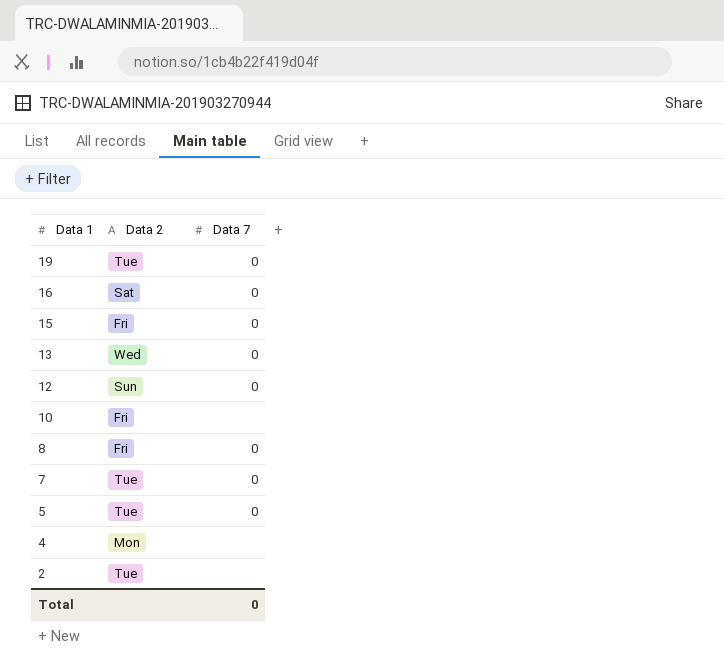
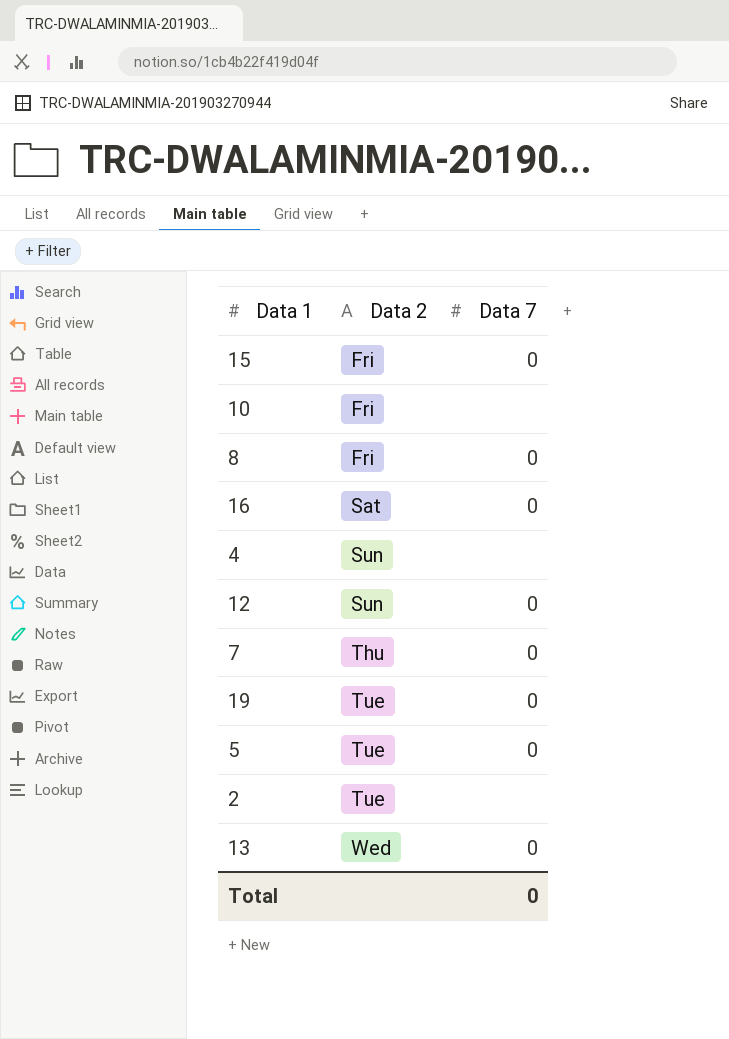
row order: Data 1 descending -> Data 2 ascending
4 | Data 2: Mon -> Sun
7 | Data 2: Tue -> Thu

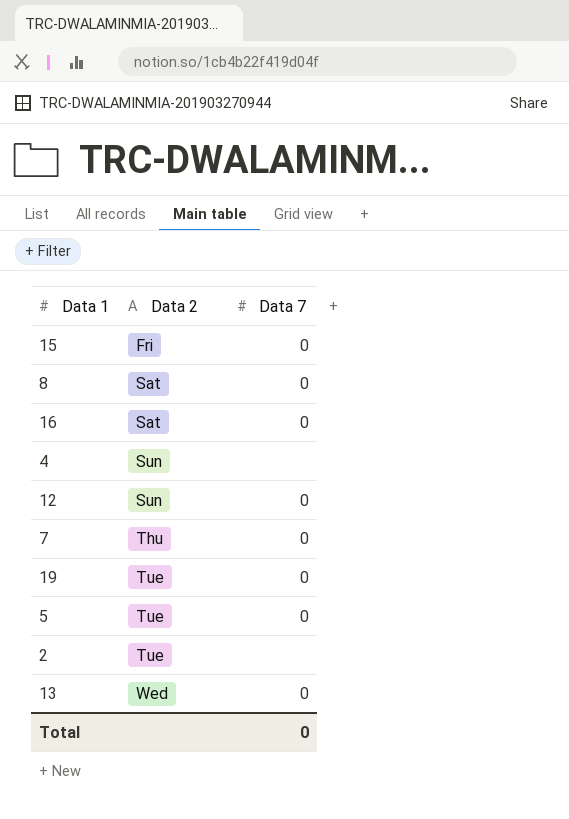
row 10: Fri | none -> none
8 | Data 2: Fri -> Sat

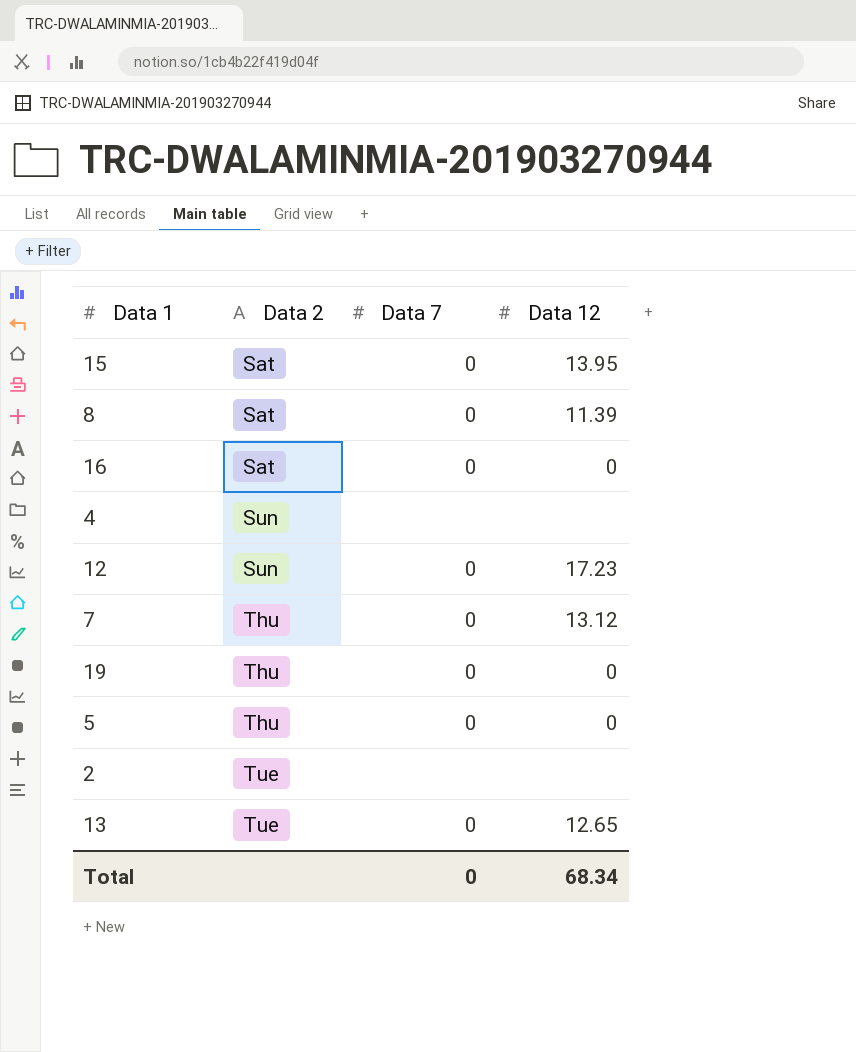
column Data 12 | position: none -> 4
15 | Data 2: Fri -> Sat
19 | Data 2: Tue -> Thu
5 | Data 2: Tue -> Thu
13 | Data 2: Wed -> Tue

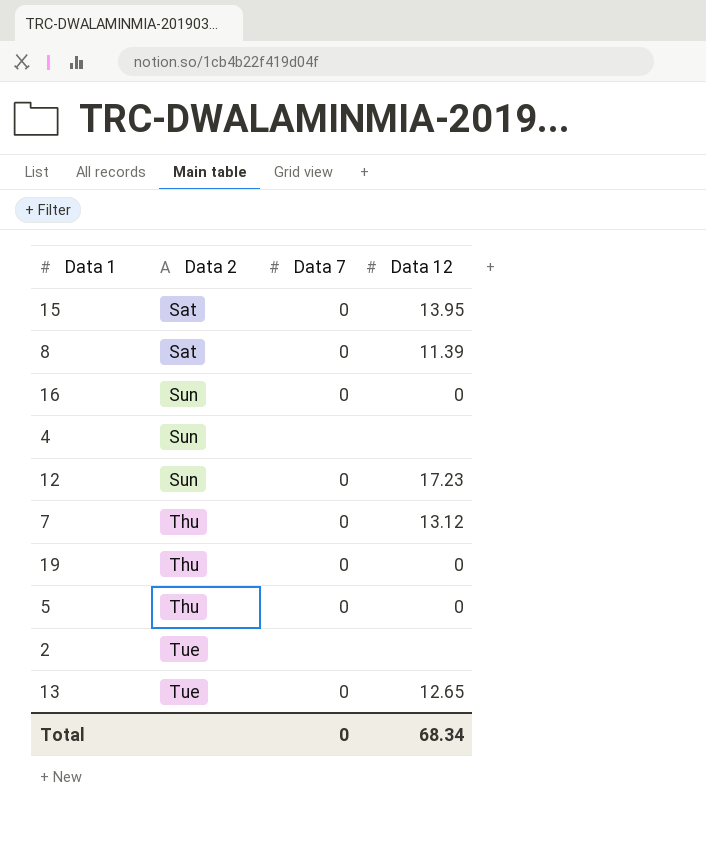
16 | Data 2: Sat -> Sun

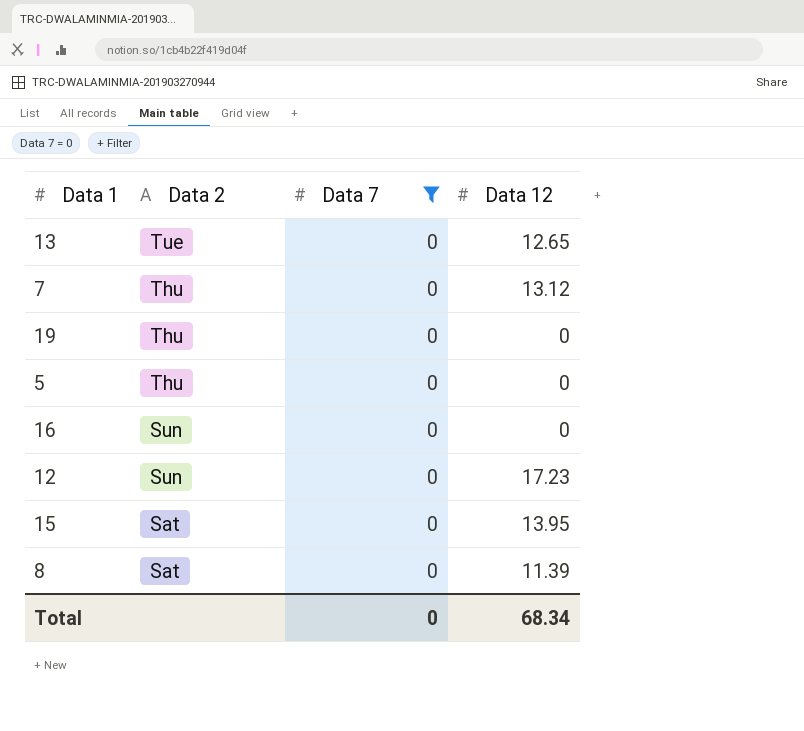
filter: none -> Data 7 = 0
row order: Data 2 ascending -> Data 2 descending

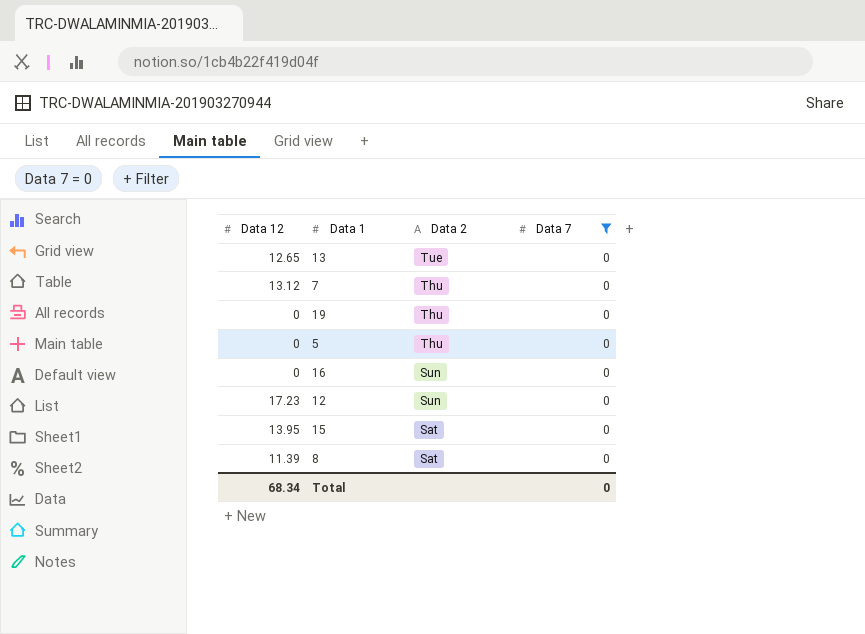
column Data 12 | position: 4 -> 1

